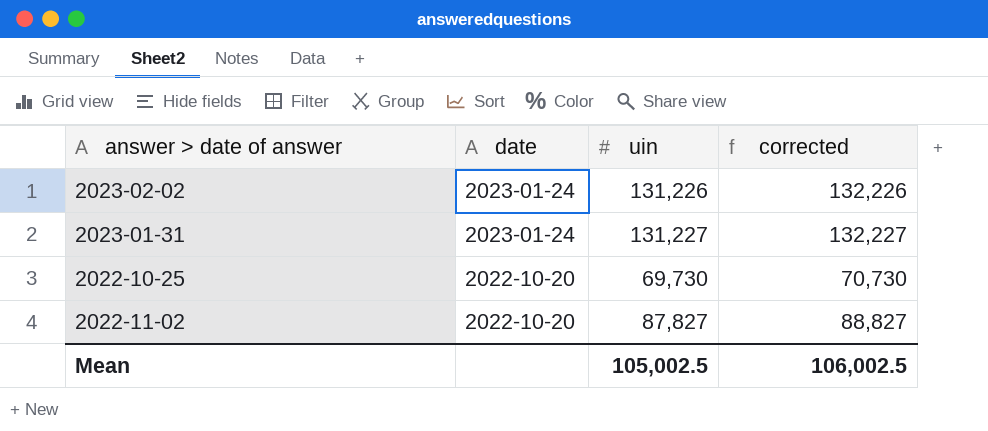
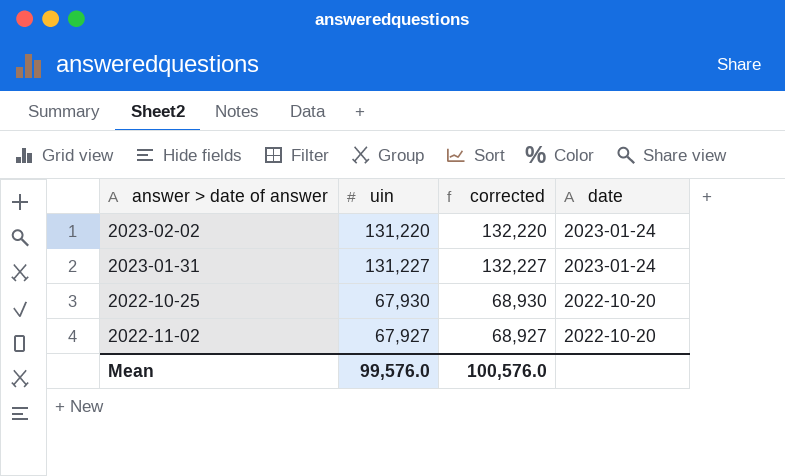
column date | position: 2 -> 4
2023-02-02 | uin: 131,226 -> 131,220
2023-02-02 | corrected: 132,226 -> 132,220
2022-10-25 | uin: 69,730 -> 67,930
2022-10-25 | corrected: 70,730 -> 68,930
2022-11-02 | uin: 87,827 -> 67,927
2022-11-02 | corrected: 88,827 -> 68,927
Mean | uin: 105,002.5 -> 99,576.0
Mean | corrected: 106,002.5 -> 100,576.0

